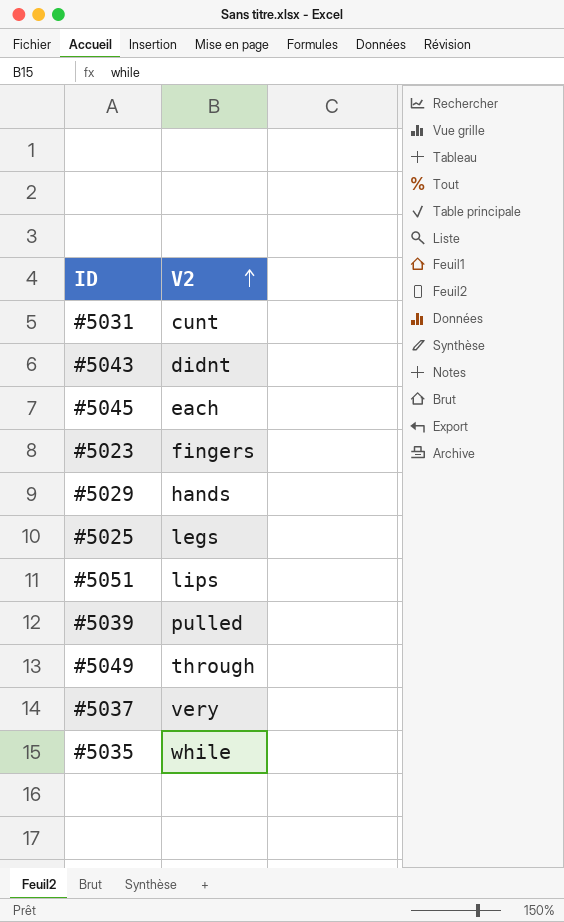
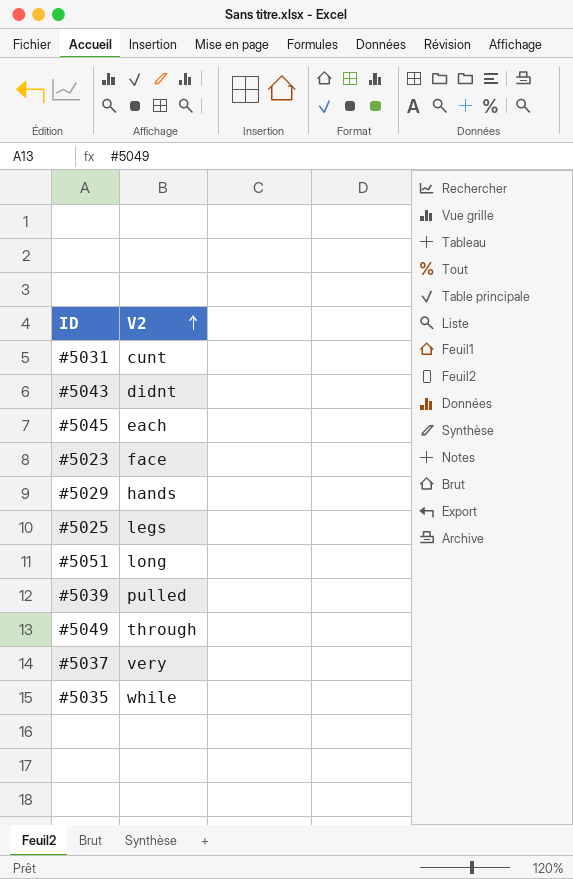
#5023 | V2: fingers -> face
#5051 | V2: lips -> long

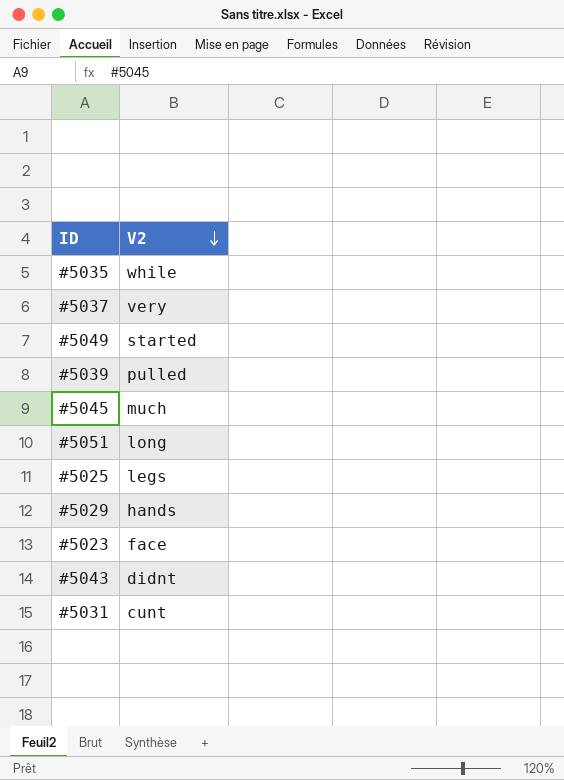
row order: V2 ascending -> V2 descending
#5049 | V2: through -> started
#5045 | V2: each -> much

